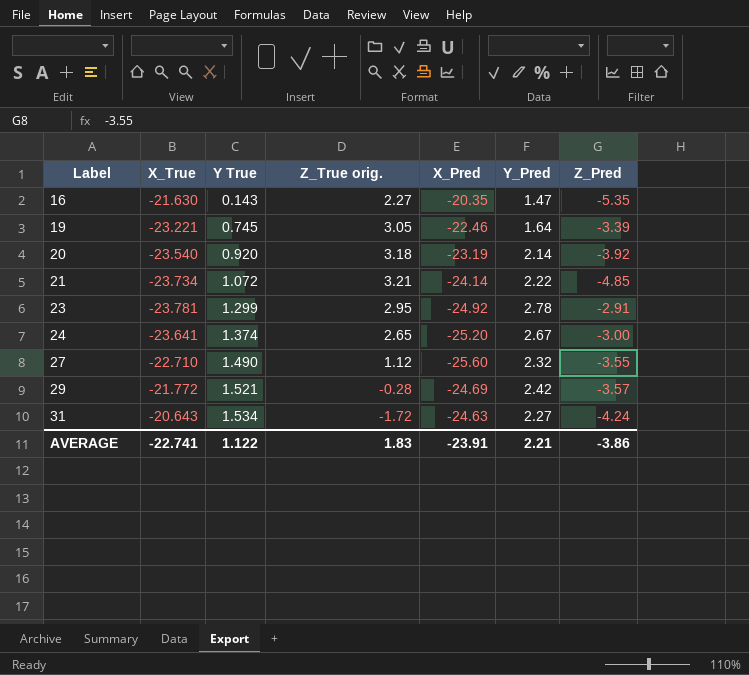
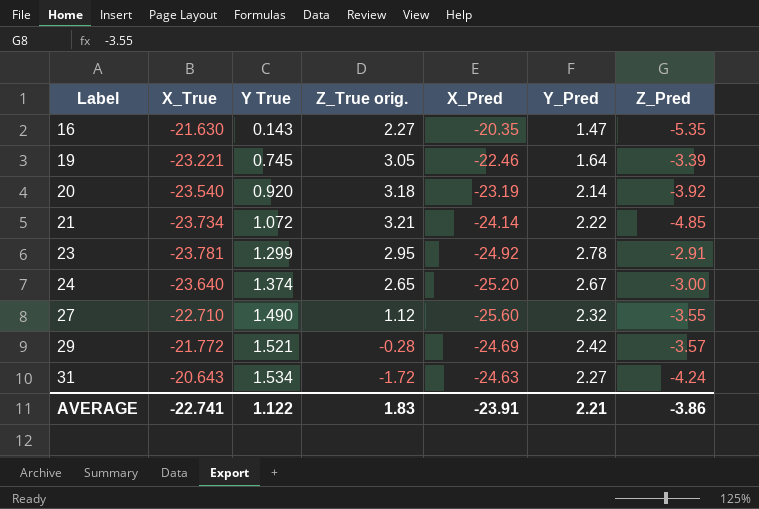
24 | X_True: -23.641 -> -23.640

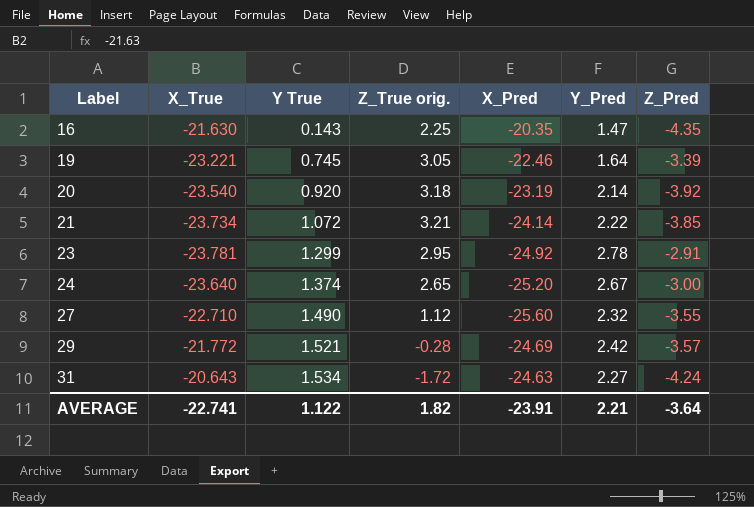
16 | Z_True orig.: 2.27 -> 2.25
16 | Z_Pred: -5.35 -> -4.35
21 | Z_Pred: -4.85 -> -3.85
AVERAGE | Z_True orig.: 1.83 -> 1.82
AVERAGE | Z_Pred: -3.86 -> -3.64

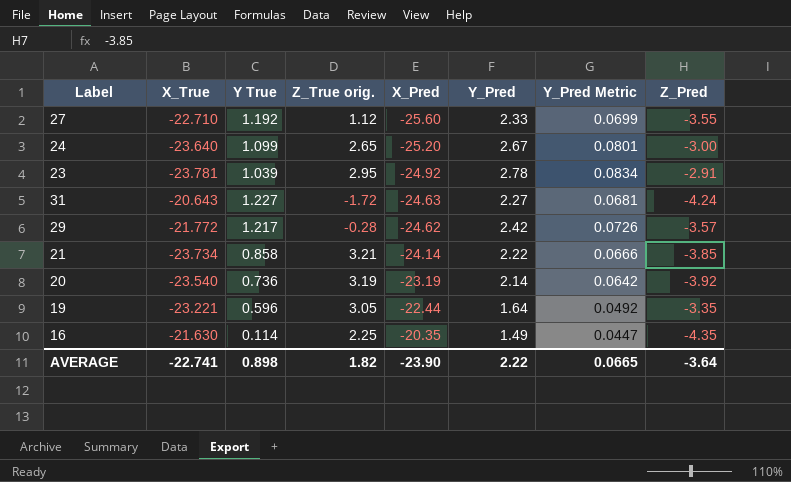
row order: Label ascending -> X_Pred ascending
column Y_Pred Metric | formula: none -> [Y_Pred] * 0.03
27 | Y True: 1.490 -> 1.192
27 | Y_Pred: 2.32 -> 2.33
24 | Y True: 1.374 -> 1.099
23 | Y True: 1.299 -> 1.039
31 | Y True: 1.534 -> 1.227
29 | Y True: 1.521 -> 1.217
29 | X_Pred: -24.69 -> -24.62
21 | Y True: 1.072 -> 0.858
20 | Y True: 0.920 -> 0.736
20 | Z_True orig.: 3.18 -> 3.19
19 | Y True: 0.745 -> 0.596
19 | X_Pred: -22.46 -> -22.44
19 | Z_Pred: -3.39 -> -3.35
16 | Y True: 0.143 -> 0.114
16 | Y_Pred: 1.47 -> 1.49
AVERAGE | Y True: 1.122 -> 0.898
AVERAGE | X_Pred: -23.91 -> -23.90
AVERAGE | Y_Pred: 2.21 -> 2.22

